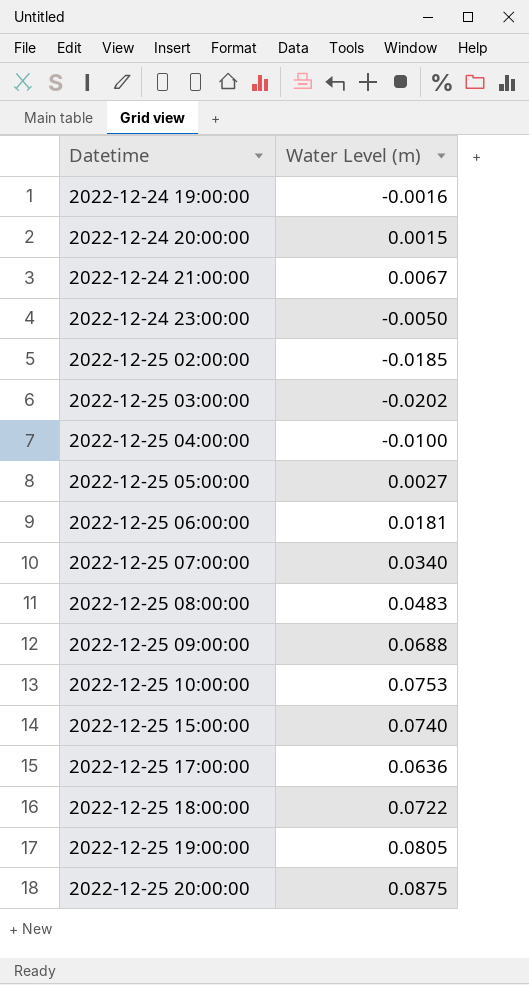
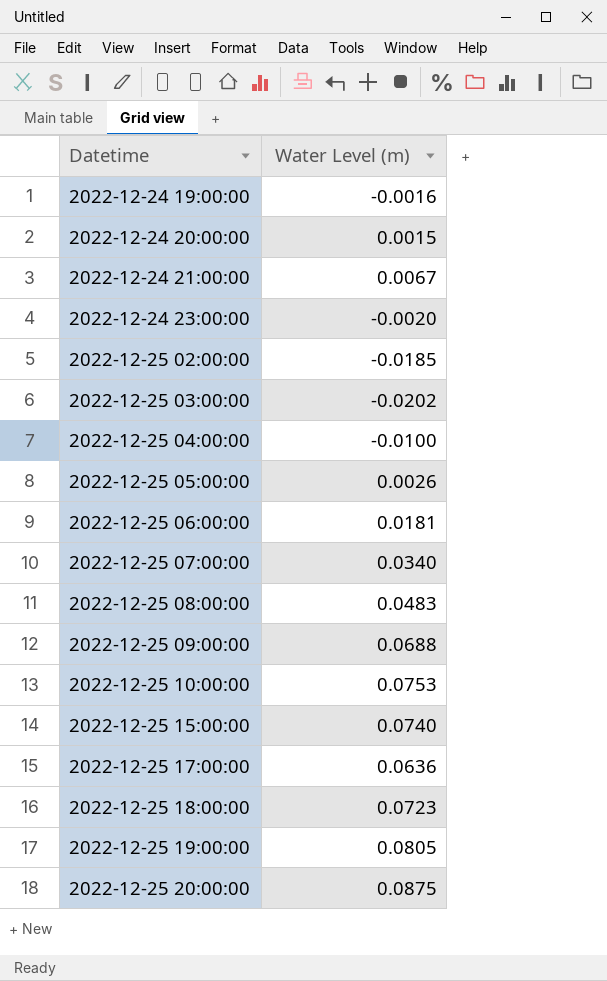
2022-12-24 23:00:00 | Water Level (m): -0.0050 -> -0.0020
2022-12-25 05:00:00 | Water Level (m): 0.0027 -> 0.0026
2022-12-25 18:00:00 | Water Level (m): 0.0722 -> 0.0723

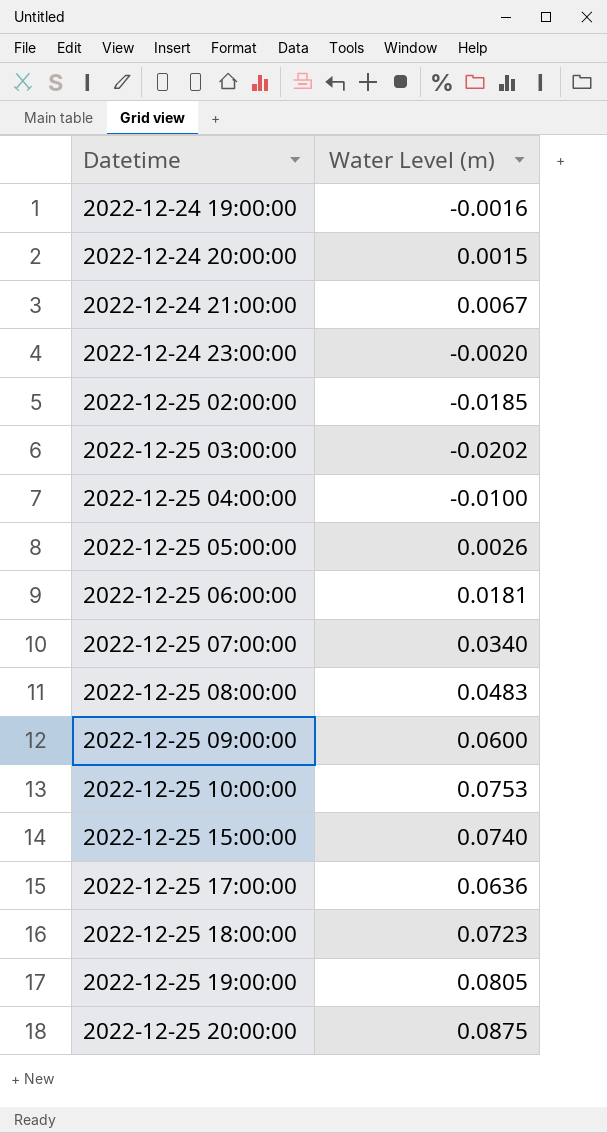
2022-12-25 09:00:00 | Water Level (m): 0.0688 -> 0.0600

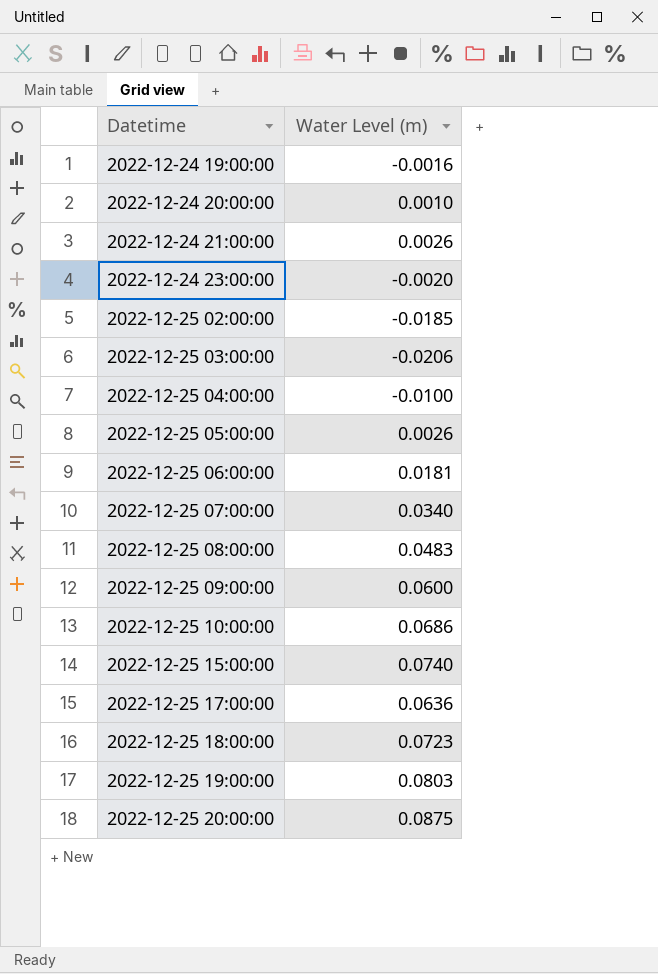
2022-12-24 20:00:00 | Water Level (m): 0.0015 -> 0.0010
2022-12-24 21:00:00 | Water Level (m): 0.0067 -> 0.0026
2022-12-25 03:00:00 | Water Level (m): -0.0202 -> -0.0206
2022-12-25 10:00:00 | Water Level (m): 0.0753 -> 0.0686
2022-12-25 19:00:00 | Water Level (m): 0.0805 -> 0.0803

